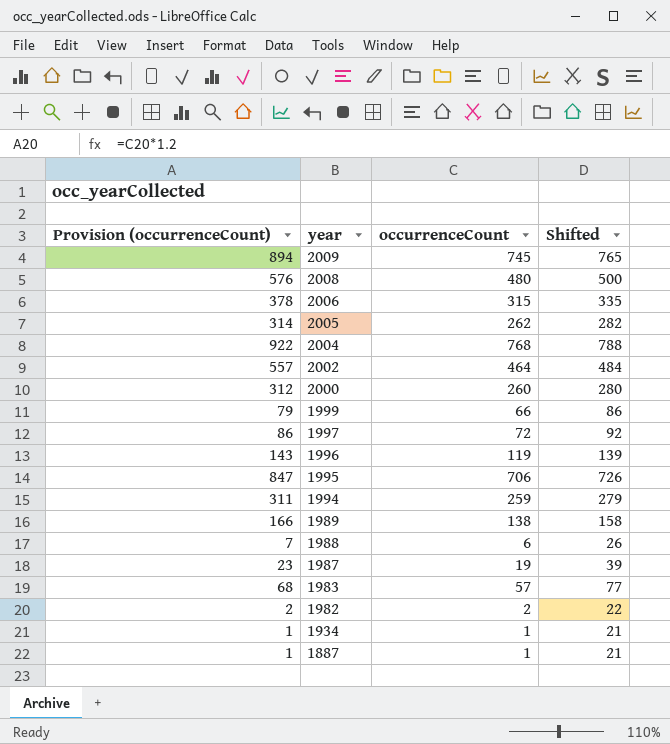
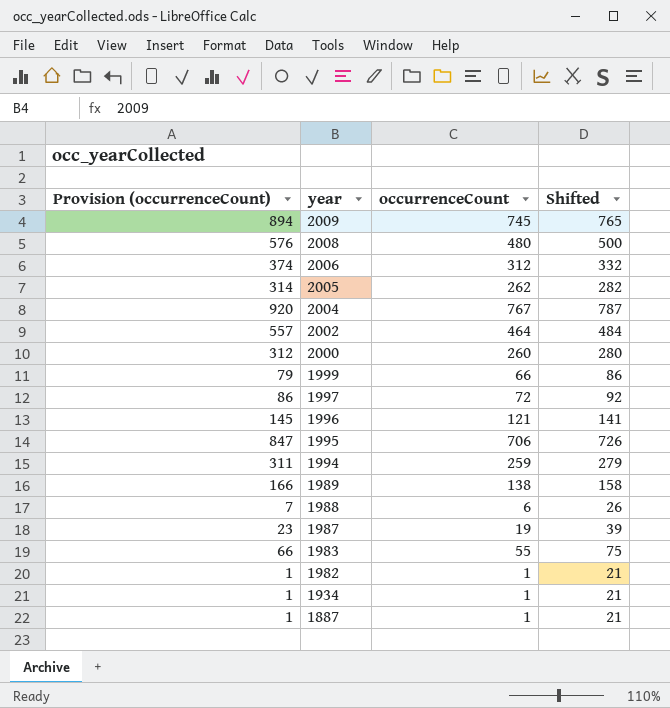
2006 | Provision (occurrenceCount): 378 -> 374
2006 | occurrenceCount: 315 -> 312
2006 | Shifted: 335 -> 332
2004 | Provision (occurrenceCount): 922 -> 920
2004 | occurrenceCount: 768 -> 767
2004 | Shifted: 788 -> 787
1996 | Provision (occurrenceCount): 143 -> 145
1996 | occurrenceCount: 119 -> 121
1996 | Shifted: 139 -> 141
1983 | Provision (occurrenceCount): 68 -> 66
1983 | occurrenceCount: 57 -> 55
1983 | Shifted: 77 -> 75
1982 | Provision (occurrenceCount): 2 -> 1
1982 | occurrenceCount: 2 -> 1
1982 | Shifted: 22 -> 21

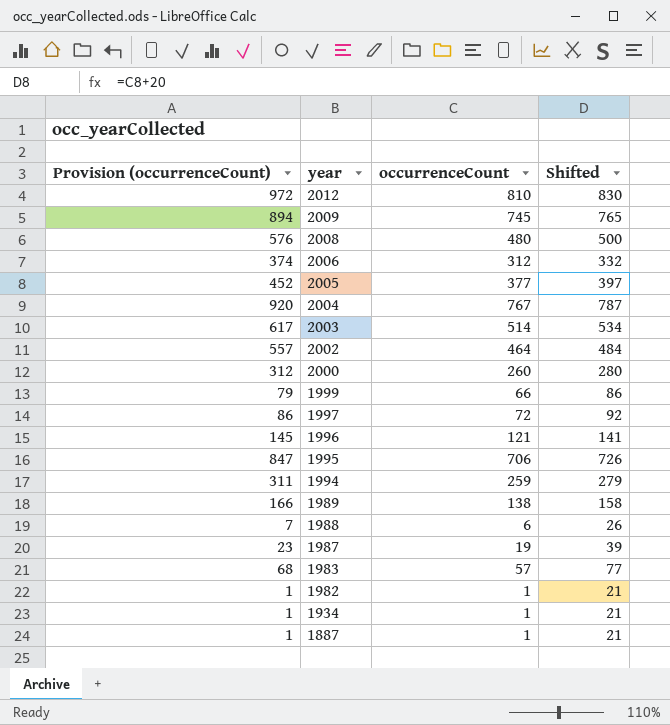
row 2012: none -> 972 | 810 | 830
2005 | Provision (occurrenceCount): 314 -> 452
2005 | occurrenceCount: 262 -> 377
2005 | Shifted: 282 -> 397
row 2003: none -> 617 | 514 | 534
1983 | Provision (occurrenceCount): 66 -> 68
1983 | occurrenceCount: 55 -> 57
1983 | Shifted: 75 -> 77

